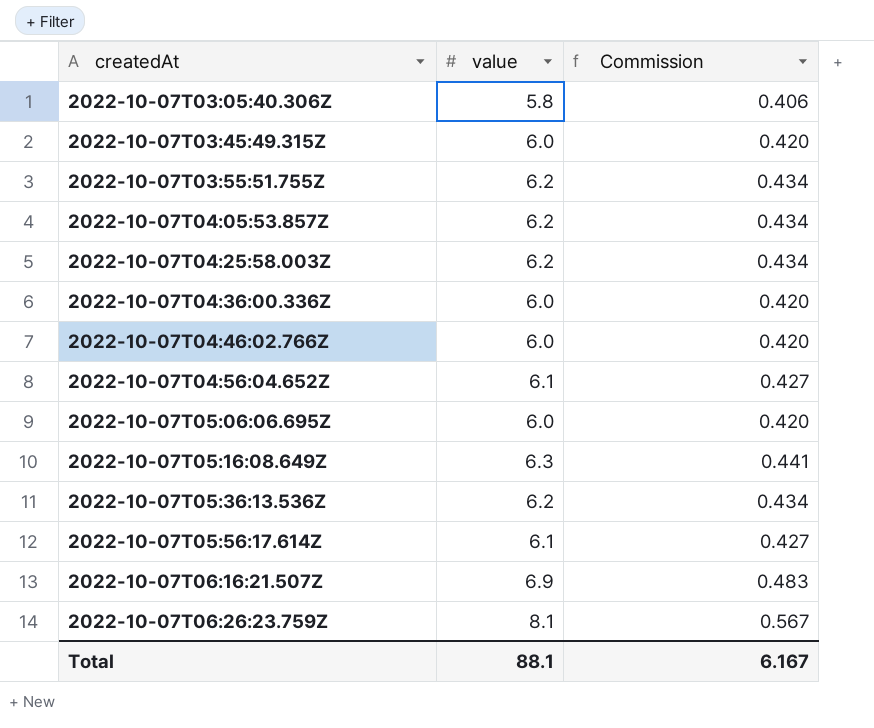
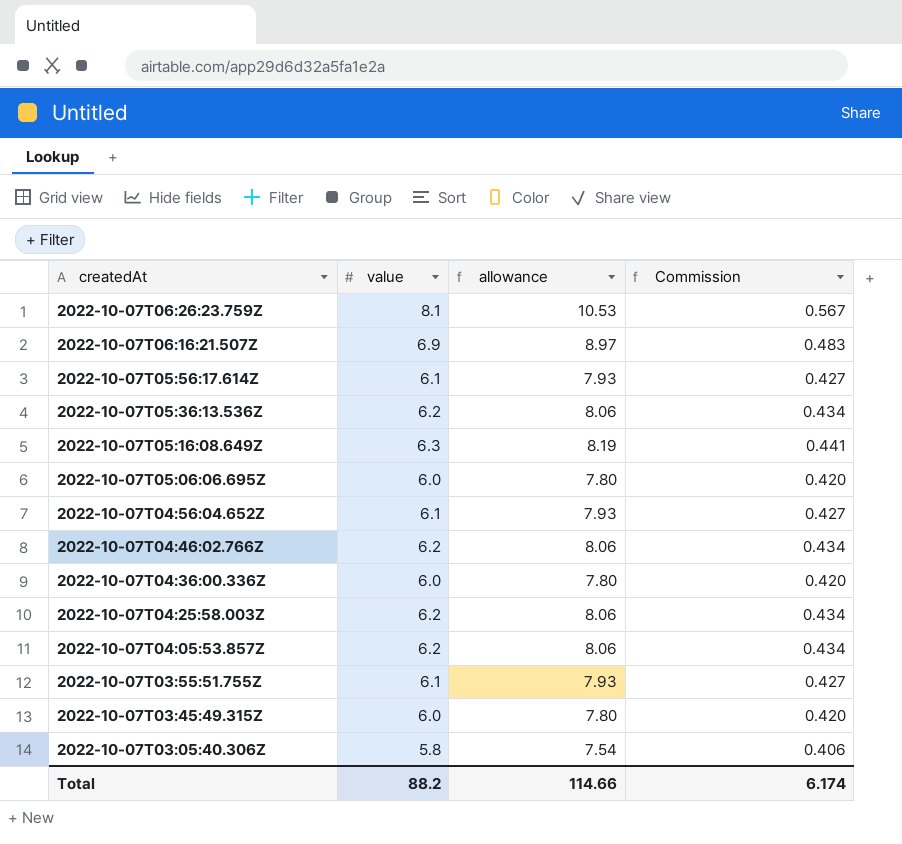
row order: createdAt ascending -> createdAt descending
column allowance | formula: none -> [value] * 1.3
2022-10-07T04:46:02.766Z | value: 6.0 -> 6.2
2022-10-07T04:46:02.766Z | Commission: 0.420 -> 0.434
2022-10-07T03:55:51.755Z | value: 6.2 -> 6.1
2022-10-07T03:55:51.755Z | Commission: 0.434 -> 0.427
Total | value: 88.1 -> 88.2
Total | Commission: 6.167 -> 6.174

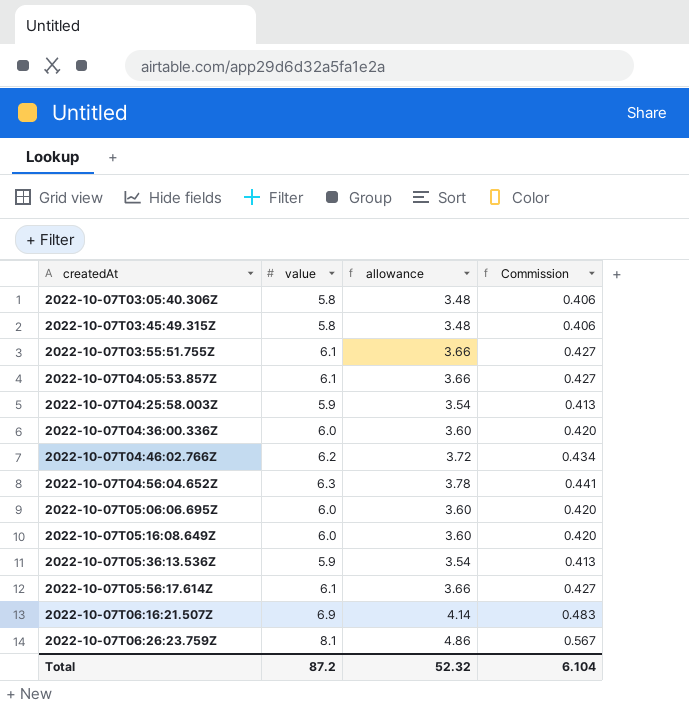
row order: createdAt descending -> createdAt ascending
column allowance | formula: [value] * 1.3 -> [value] * 0.6
2022-10-07T03:45:49.315Z | value: 6.0 -> 5.8
2022-10-07T03:45:49.315Z | Commission: 0.420 -> 0.406
2022-10-07T04:05:53.857Z | value: 6.2 -> 6.1
2022-10-07T04:05:53.857Z | Commission: 0.434 -> 0.427
2022-10-07T04:25:58.003Z | value: 6.2 -> 5.9
2022-10-07T04:25:58.003Z | Commission: 0.434 -> 0.413
2022-10-07T04:56:04.652Z | value: 6.1 -> 6.3
2022-10-07T04:56:04.652Z | Commission: 0.427 -> 0.441
2022-10-07T05:16:08.649Z | value: 6.3 -> 6.0
2022-10-07T05:16:08.649Z | Commission: 0.441 -> 0.420
2022-10-07T05:36:13.536Z | value: 6.2 -> 5.9
2022-10-07T05:36:13.536Z | Commission: 0.434 -> 0.413
Total | value: 88.2 -> 87.2
Total | allowance: 114.66 -> 52.32
Total | Commission: 6.174 -> 6.104

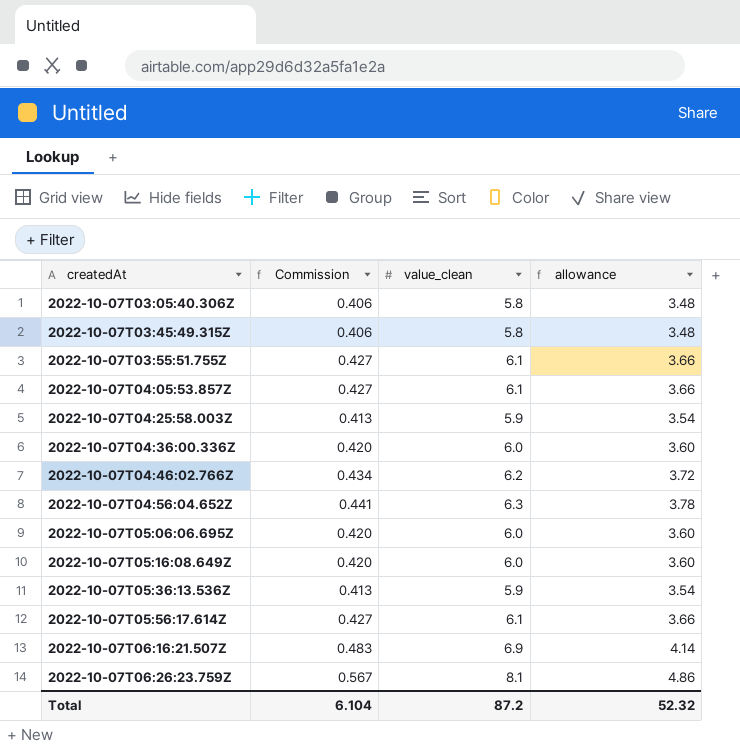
column Commission | position: 4 -> 2
column name: value -> value_clean

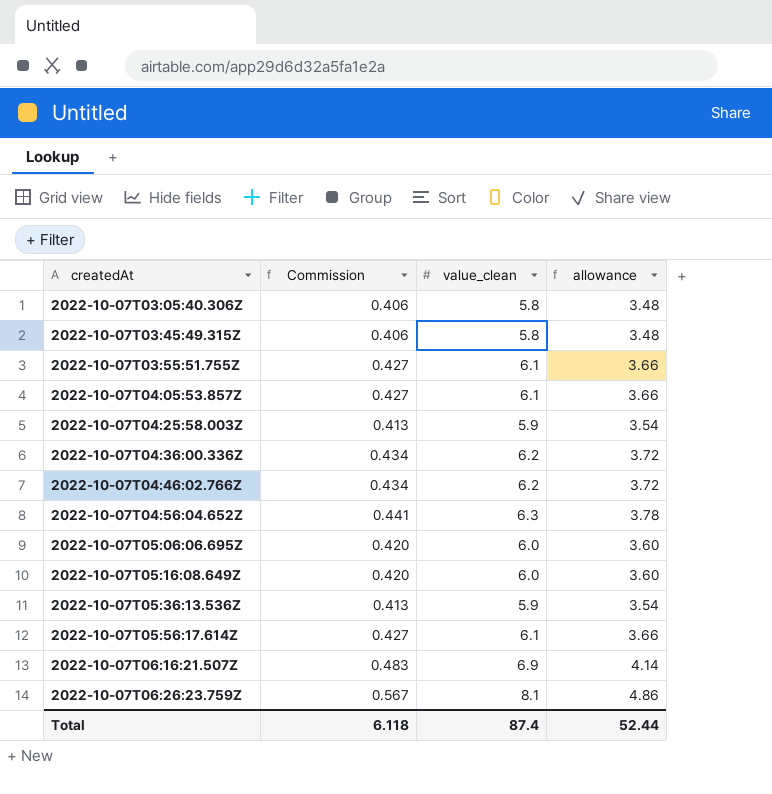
2022-10-07T04:36:00.336Z | Commission: 0.420 -> 0.434
2022-10-07T04:36:00.336Z | value_clean: 6.0 -> 6.2
2022-10-07T04:36:00.336Z | allowance: 3.60 -> 3.72
Total | Commission: 6.104 -> 6.118
Total | value_clean: 87.2 -> 87.4
Total | allowance: 52.32 -> 52.44

